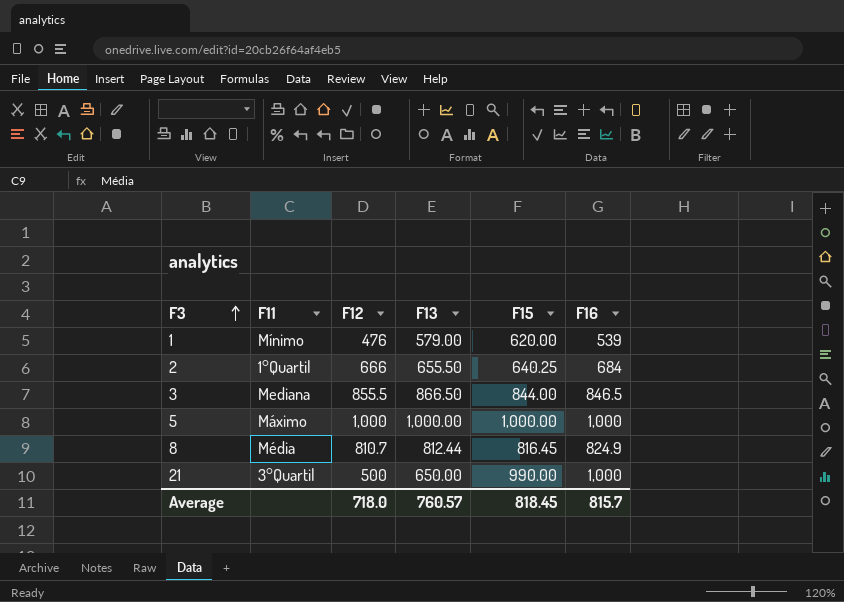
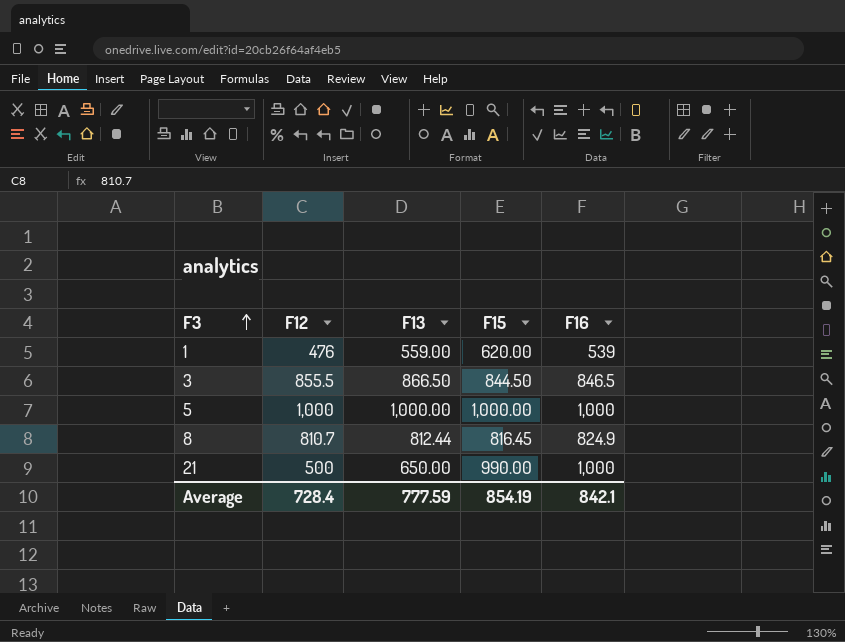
column F11 | position: 2 -> none
row 2: 1°Quartil | 666 | 655.50 | 640.25 | 684 -> none
1 | F13: 579.00 -> 559.00
3 | F15: 844.00 -> 844.50
Average | F12: 718.0 -> 728.4
Average | F13: 760.57 -> 777.59
Average | F15: 818.45 -> 854.19
Average | F16: 815.7 -> 842.1

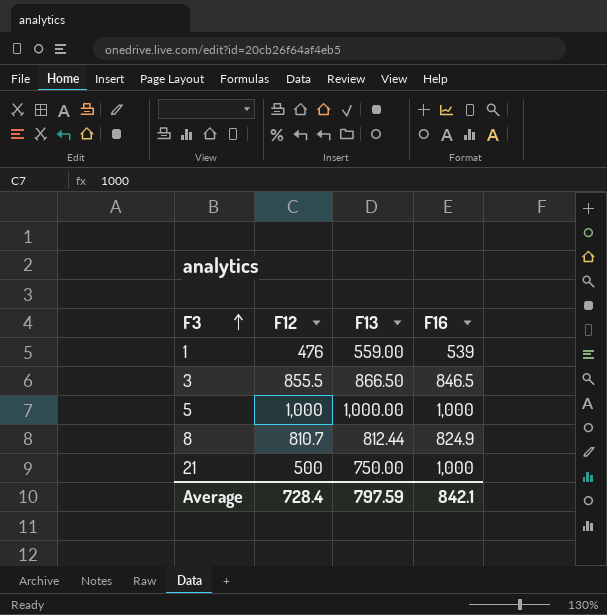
column F15 | position: 4 -> none
21 | F13: 650.00 -> 750.00
Average | F13: 777.59 -> 797.59

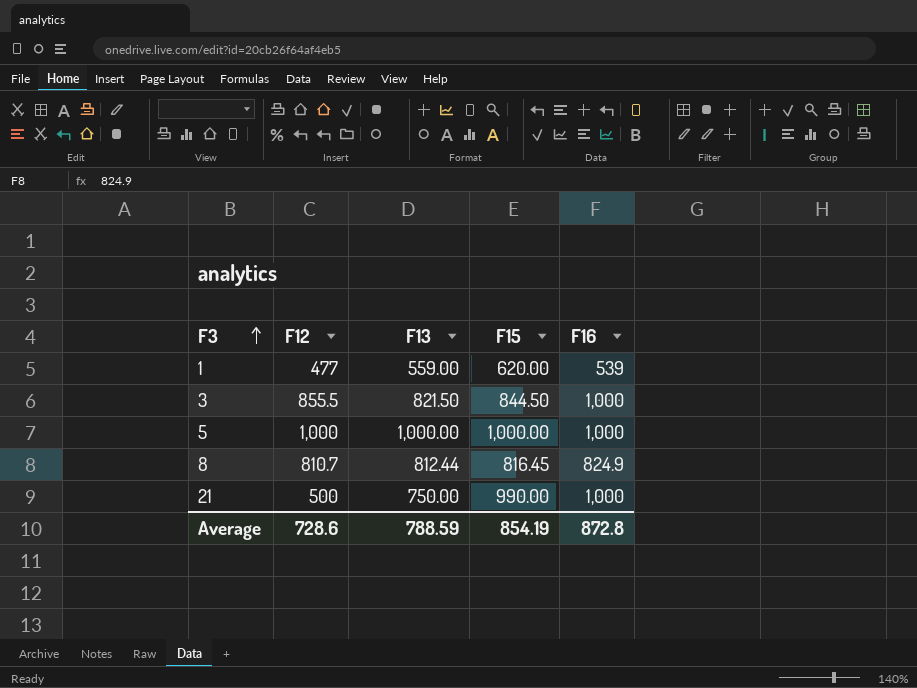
column F15 | position: none -> 4
1 | F12: 476 -> 477
3 | F13: 866.50 -> 821.50
3 | F16: 846.5 -> 1,000
Average | F12: 728.4 -> 728.6
Average | F13: 797.59 -> 788.59
Average | F16: 842.1 -> 872.8

